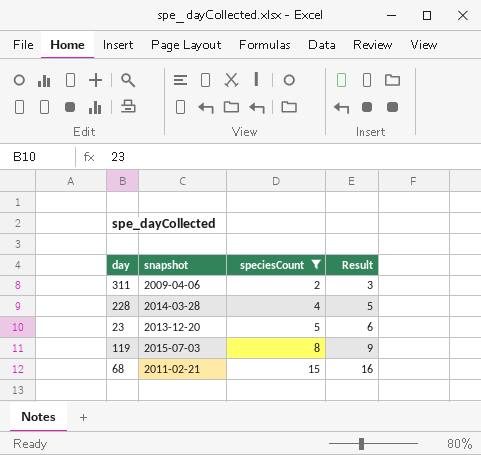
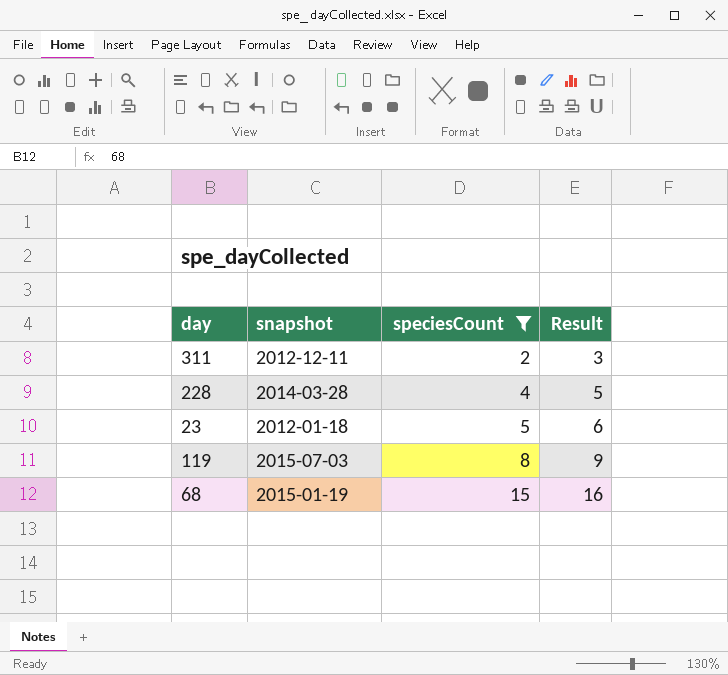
311 | snapshot: 2009-04-06 -> 2012-12-11
23 | snapshot: 2013-12-20 -> 2012-01-18
68 | snapshot: 2011-02-21 -> 2015-01-19

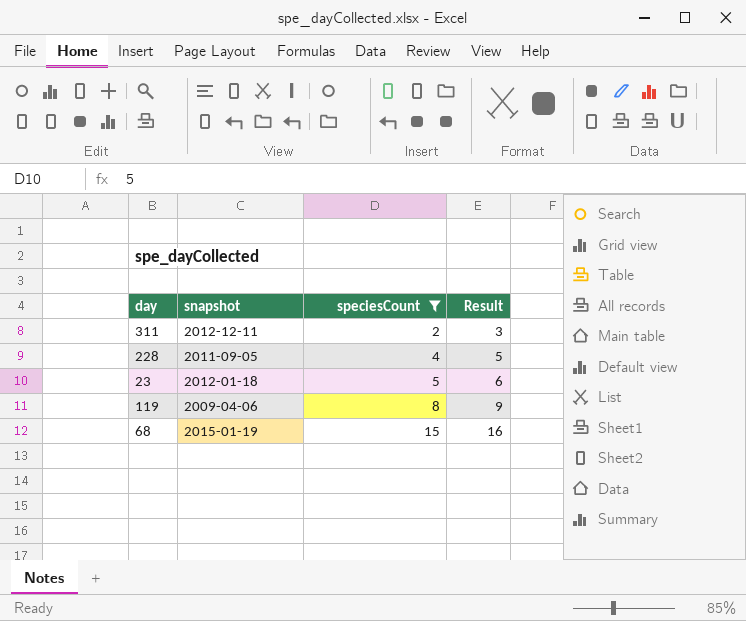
228 | snapshot: 2014-03-28 -> 2011-09-05
119 | snapshot: 2015-07-03 -> 2009-04-06

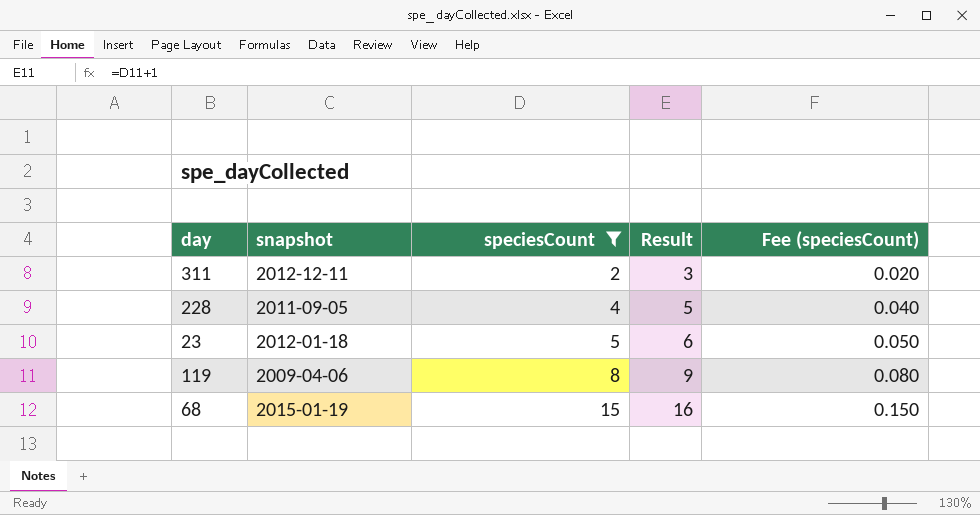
column Fee (speciesCount) | formula: none -> [speciesCount] * 0.01

